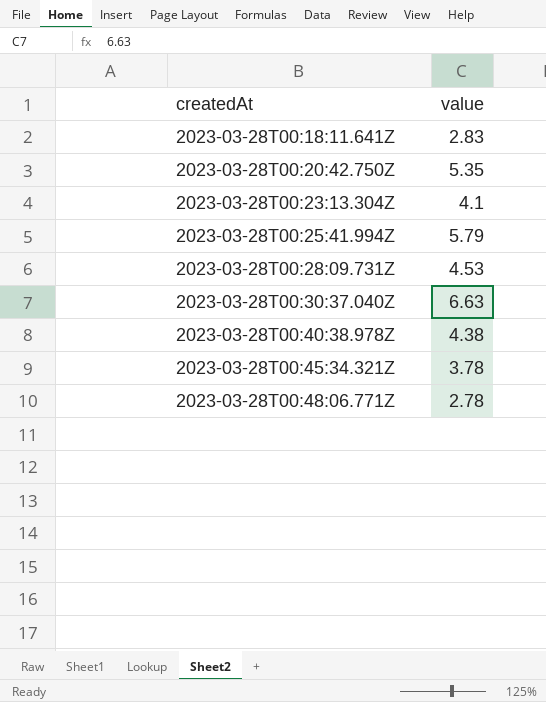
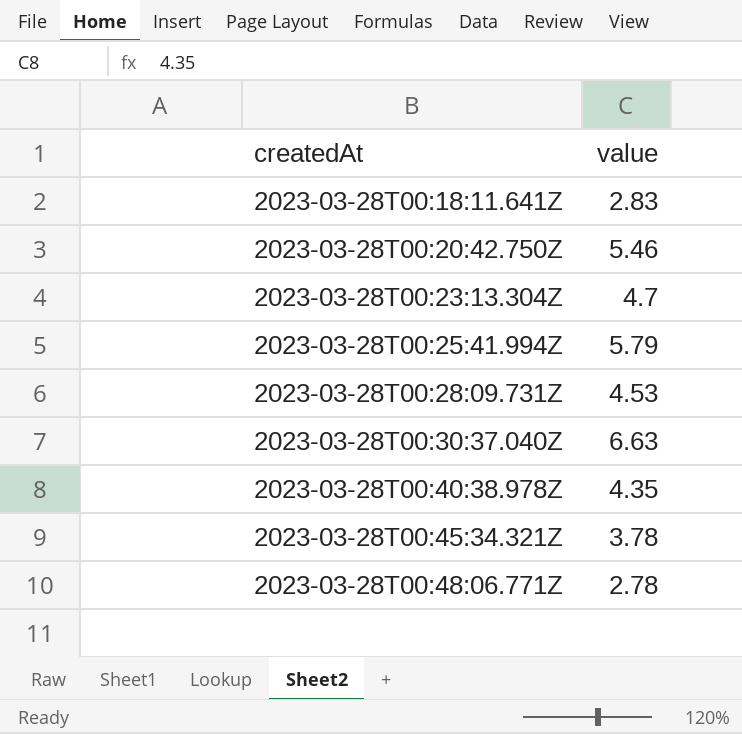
2023-03-28T00:20:42.750Z | value: 5.35 -> 5.46
2023-03-28T00:23:13.304Z | value: 4.1 -> 4.7
2023-03-28T00:40:38.978Z | value: 4.38 -> 4.35

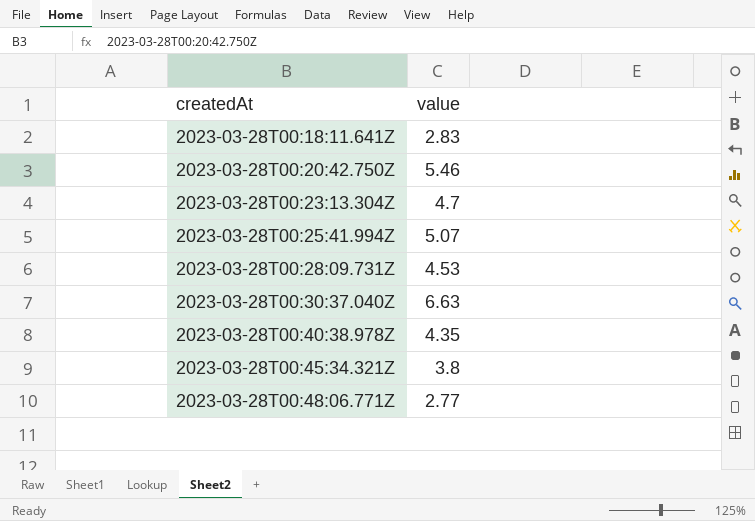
2023-03-28T00:25:41.994Z | value: 5.79 -> 5.07
2023-03-28T00:45:34.321Z | value: 3.78 -> 3.8
2023-03-28T00:48:06.771Z | value: 2.78 -> 2.77

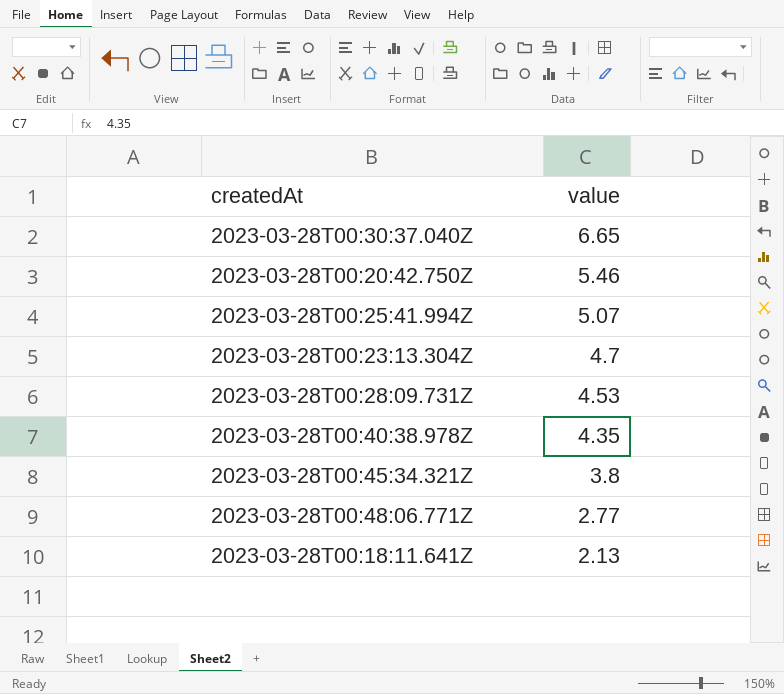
row order: createdAt ascending -> value descending
2023-03-28T00:30:37.040Z | value: 6.63 -> 6.65
2023-03-28T00:18:11.641Z | value: 2.83 -> 2.13

